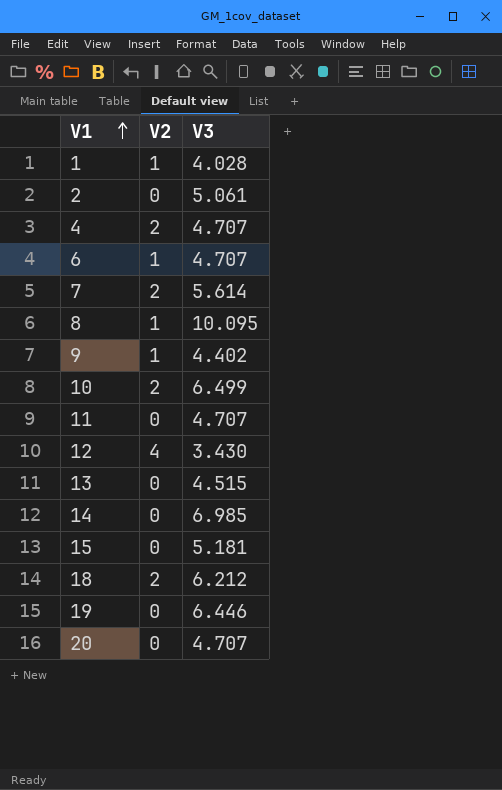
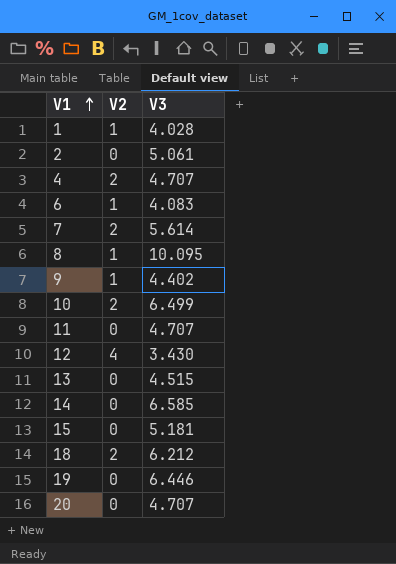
6 | V3: 4.707 -> 4.083
14 | V3: 6.985 -> 6.585

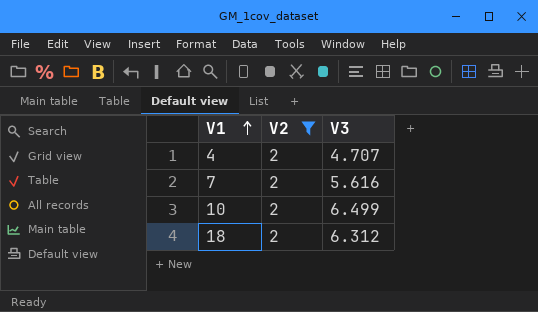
filter: none -> V2 = 2
7 | V3: 5.614 -> 5.616
18 | V3: 6.212 -> 6.312

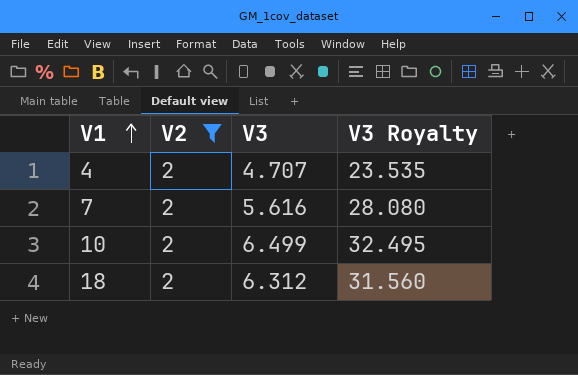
column V3 Royalty | formula: none -> [V3] * 5

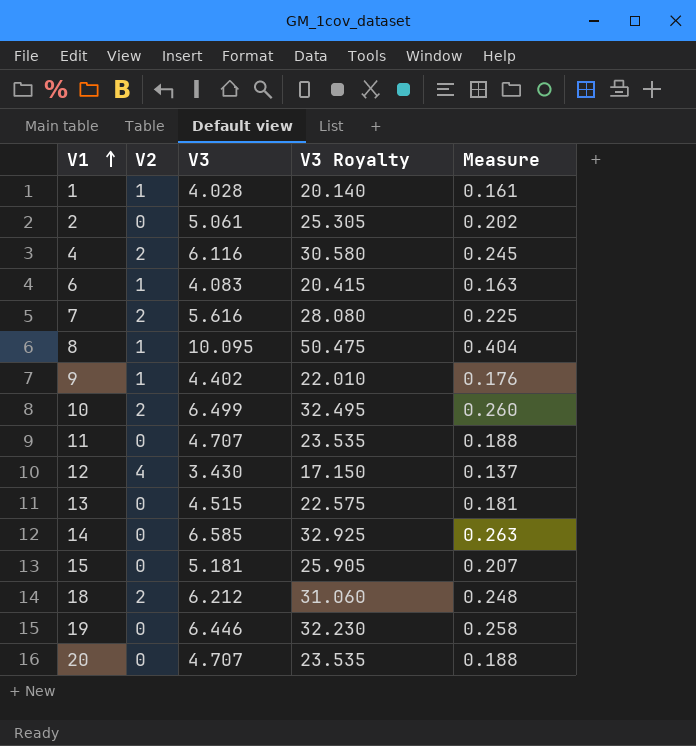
filter: V2 = 2 -> none
column Measure | formula: none -> [V3] * 0.04
4 | V3: 4.707 -> 6.116
4 | V3 Royalty: 23.535 -> 30.580
18 | V3: 6.312 -> 6.212
18 | V3 Royalty: 31.560 -> 31.060

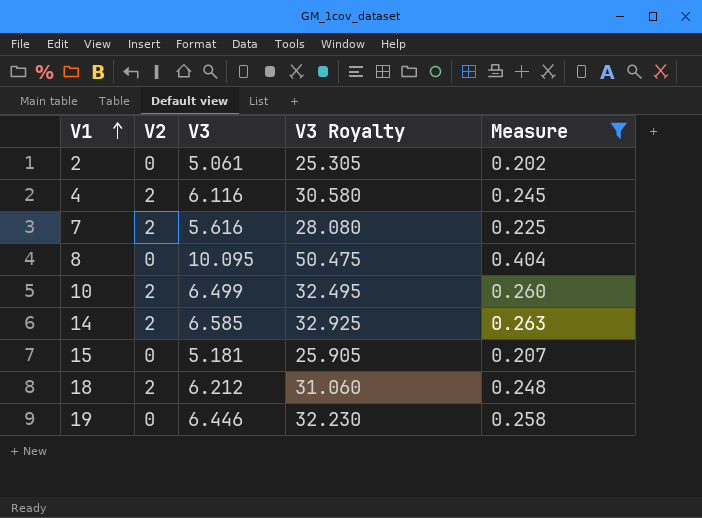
filter: none -> Measure >= 0.202
8 | V2: 1 -> 0
14 | V2: 0 -> 2

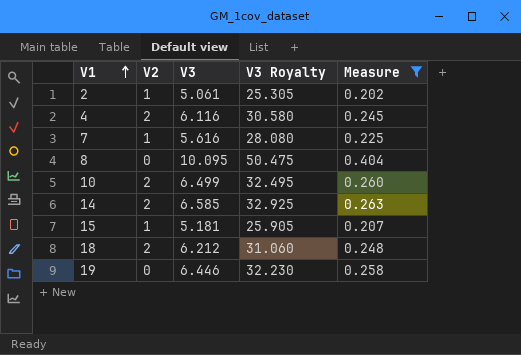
2 | V2: 0 -> 1
7 | V2: 2 -> 1
15 | V2: 0 -> 1

